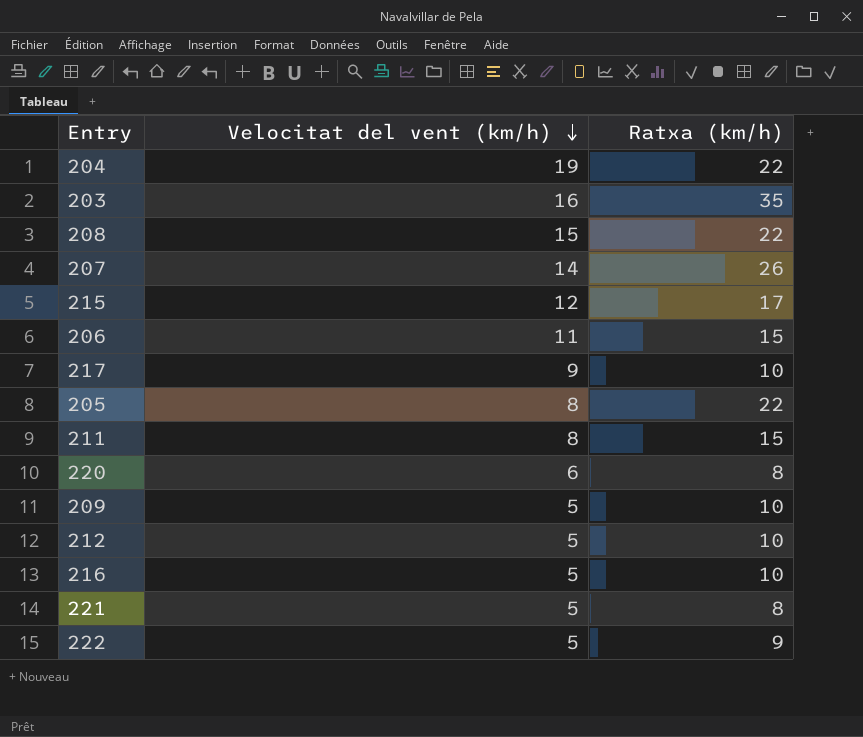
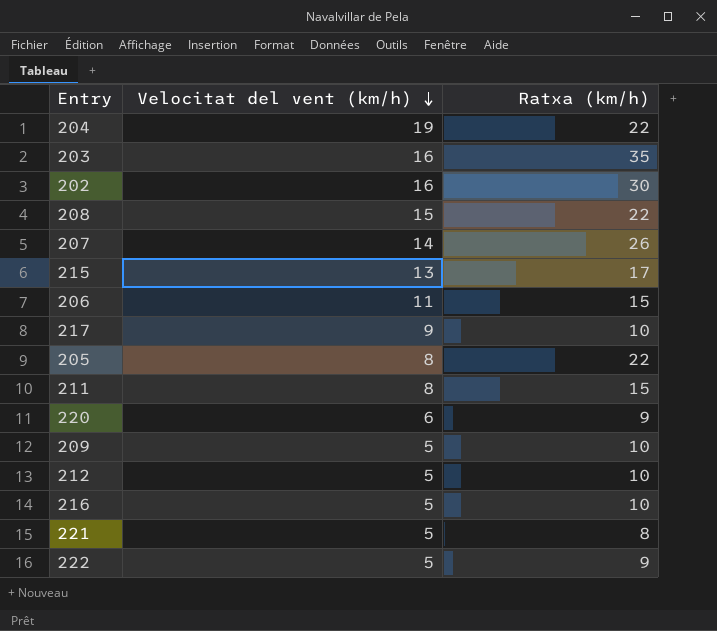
row 202: none -> 16 | 30
215 | Velocitat del vent (km/h): 12 -> 13
220 | Ratxa (km/h): 8 -> 9

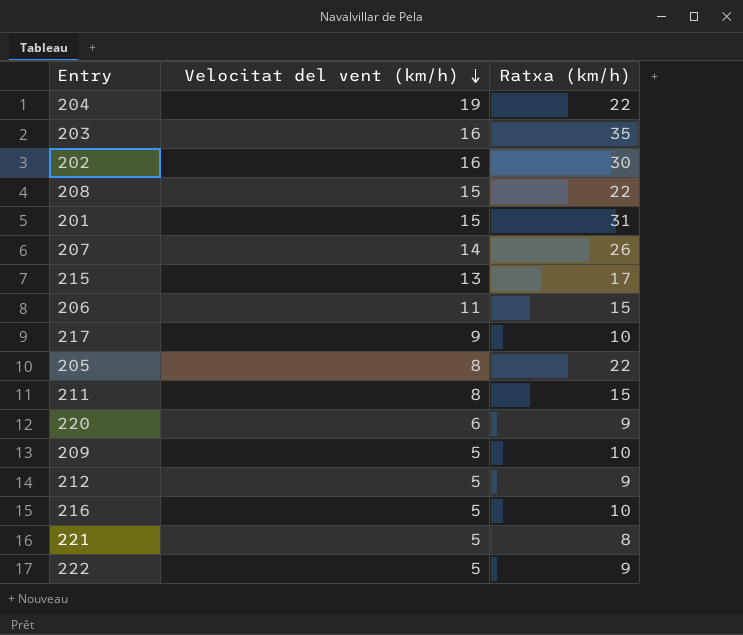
row 201: none -> 15 | 31
212 | Ratxa (km/h): 10 -> 9

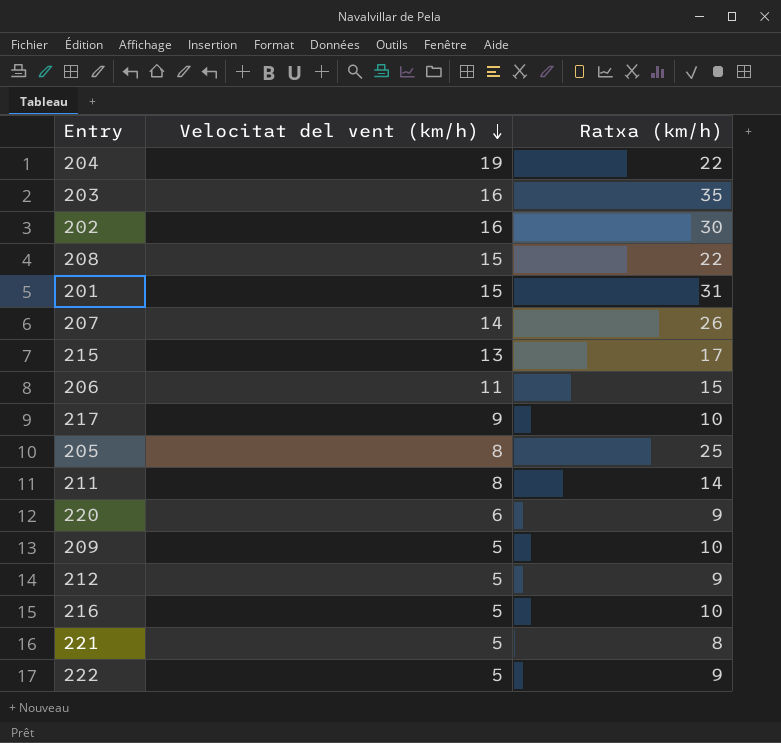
205 | Ratxa (km/h): 22 -> 25
211 | Ratxa (km/h): 15 -> 14

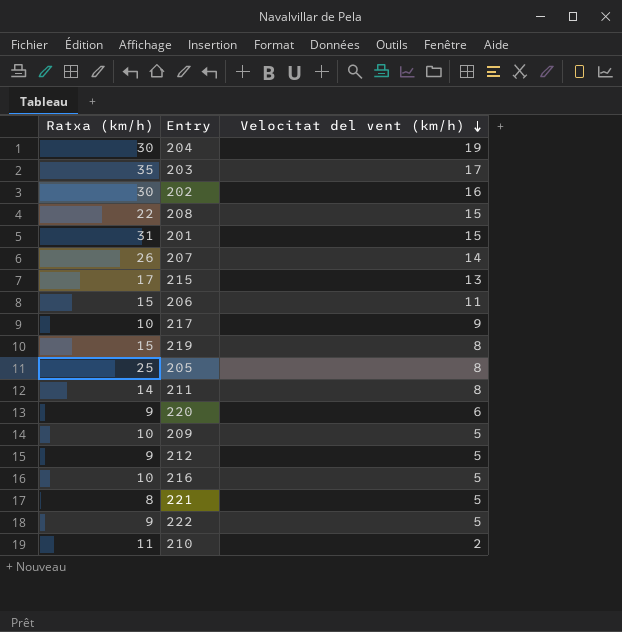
column Ratxa (km/h) | position: 3 -> 1
204 | Ratxa (km/h): 22 -> 30
203 | Velocitat del vent (km/h): 16 -> 17
row 219: none -> 15 | 8
row 210: none -> 11 | 2

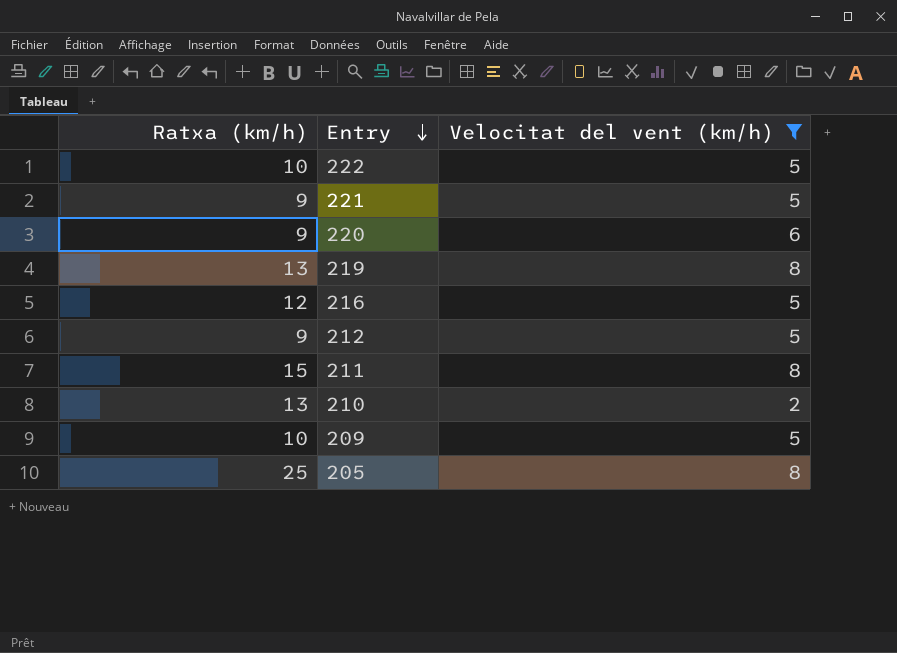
filter: none -> Velocitat del vent (km/h) <= 8
row order: Velocitat del vent (km/h) descending -> Entry descending
222 | Ratxa (km/h): 9 -> 10
221 | Ratxa (km/h): 8 -> 9
219 | Ratxa (km/h): 15 -> 13
216 | Ratxa (km/h): 10 -> 12
211 | Ratxa (km/h): 14 -> 15
210 | Ratxa (km/h): 11 -> 13

